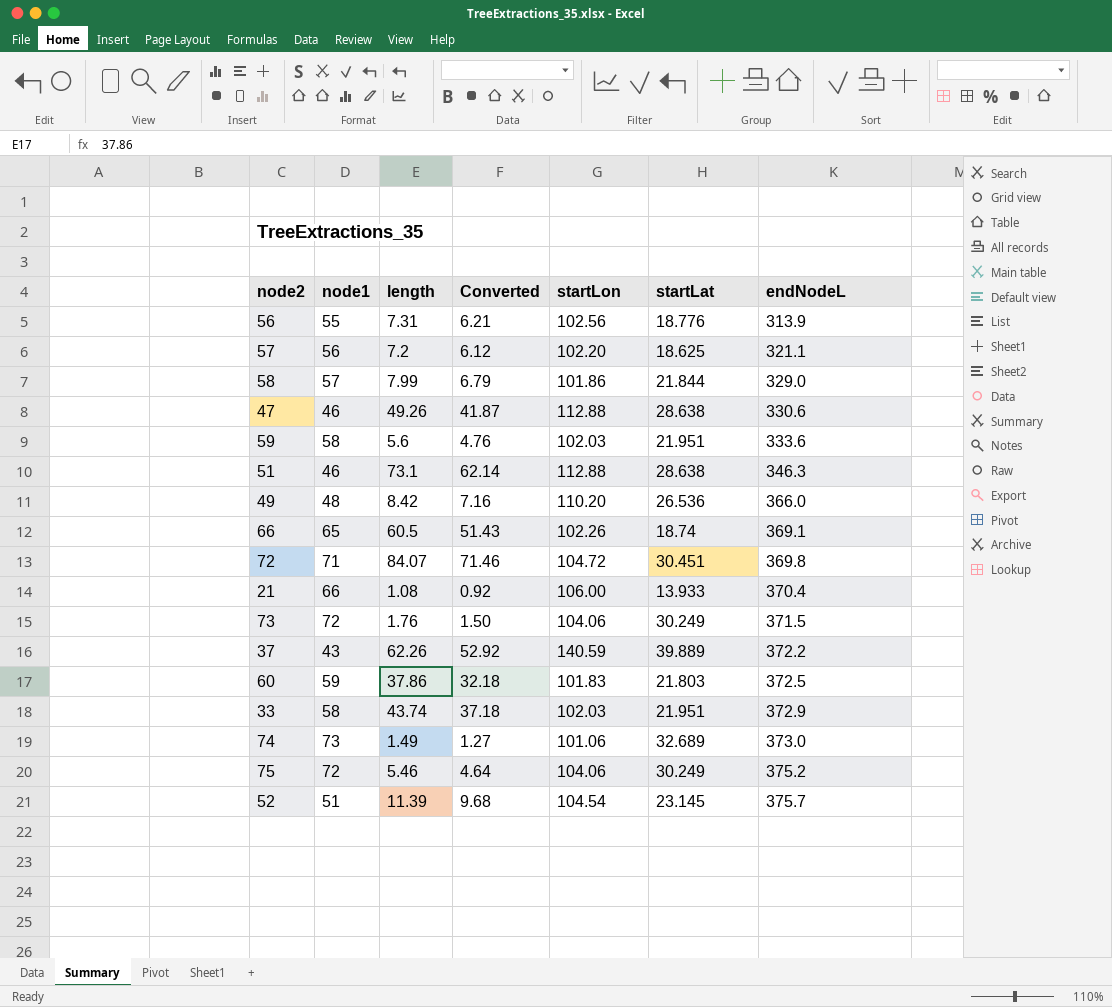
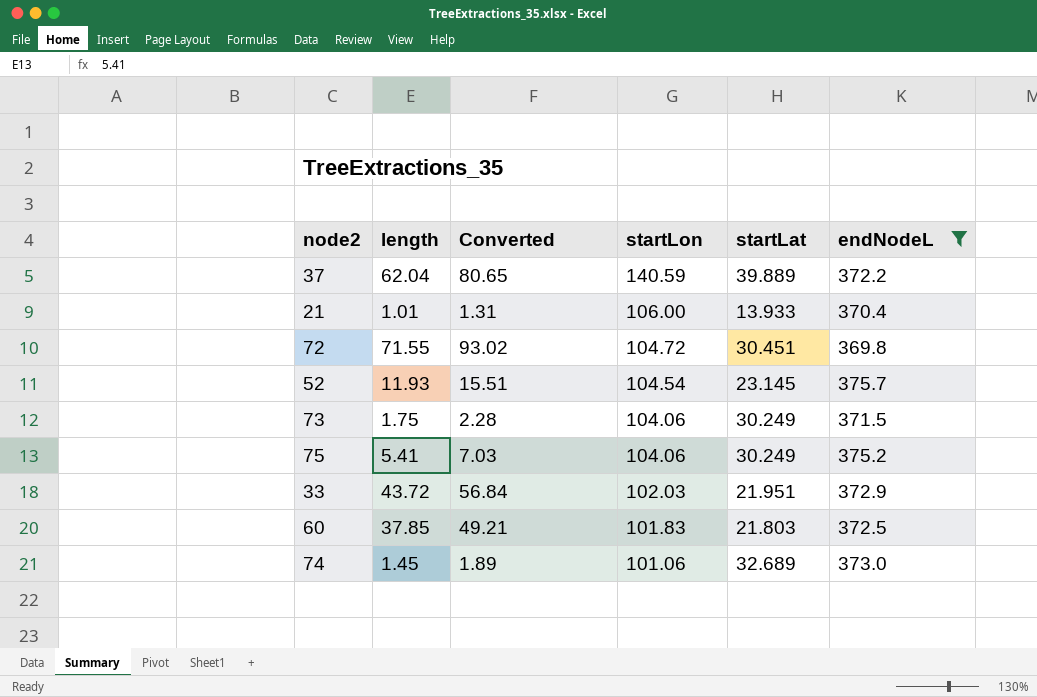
filter: none -> endNodeL >= 369.8
row order: endNodeL ascending -> startLon descending
column node1 | position: 2 -> none
column Converted | formula: [length] * 0.85 -> [length] * 1.3
37 | length: 62.26 -> 62.04
21 | length: 1.08 -> 1.01
72 | length: 84.07 -> 71.55
52 | length: 11.39 -> 11.93
73 | length: 1.76 -> 1.75
75 | length: 5.46 -> 5.41
33 | length: 43.74 -> 43.72
60 | length: 37.86 -> 37.85
74 | length: 1.49 -> 1.45

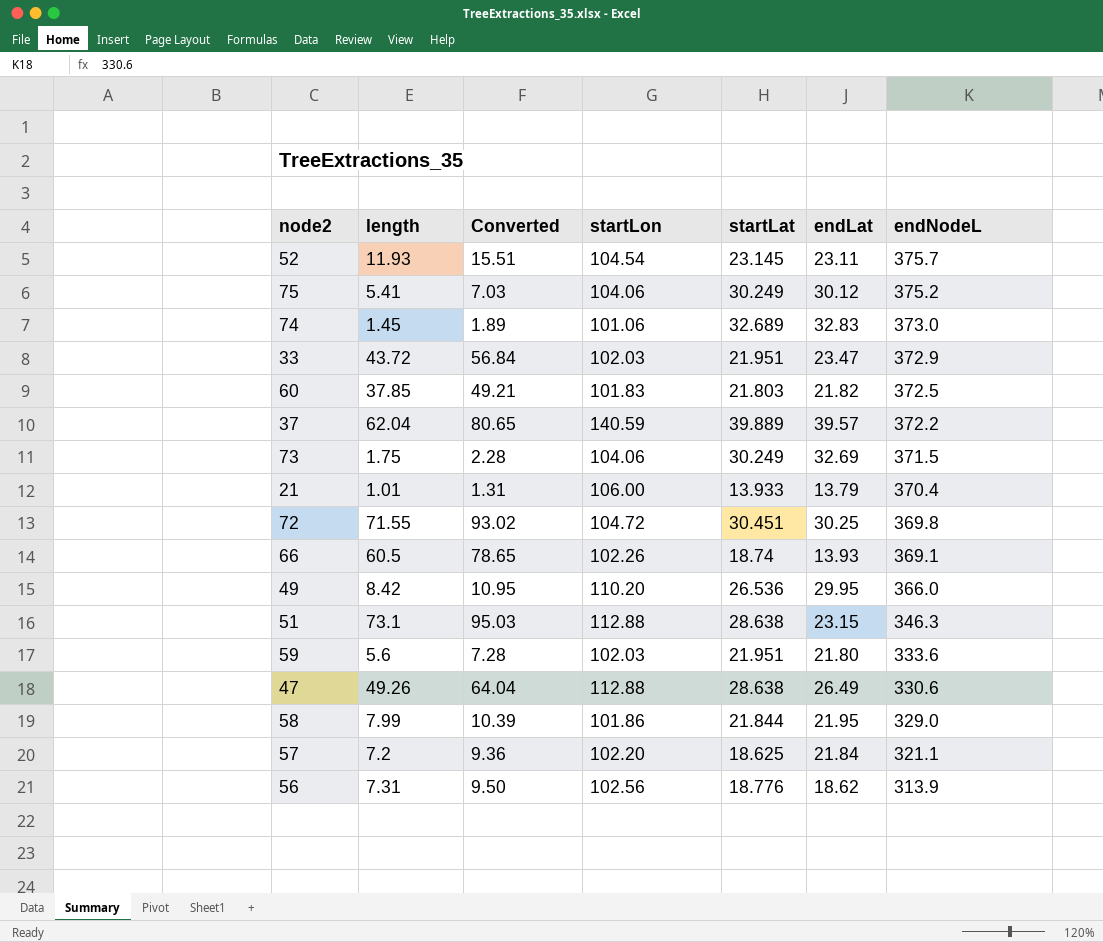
filter: endNodeL >= 369.8 -> none
row order: startLon descending -> endNodeL descending
column endLat | position: none -> 6

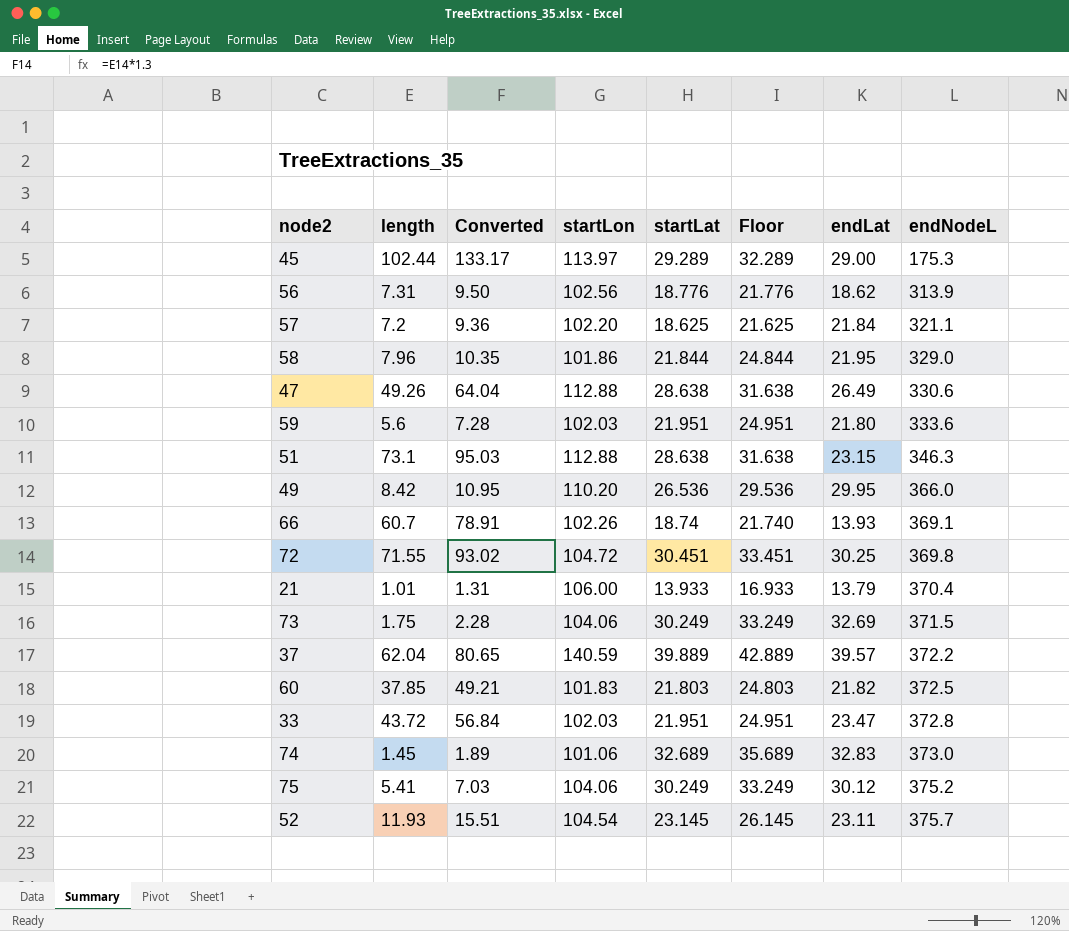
row order: endNodeL descending -> endNodeL ascending
column Floor | formula: none -> [startLat] + 3
row 45: none -> 102.44 | 133.17 | 113.97 | 29.289 | 32.289 | 29.00 | 175.3
58 | length: 7.99 -> 7.96
58 | Converted: 10.39 -> 10.35
66 | length: 60.5 -> 60.7
66 | Converted: 78.65 -> 78.91
33 | endNodeL: 372.9 -> 372.8

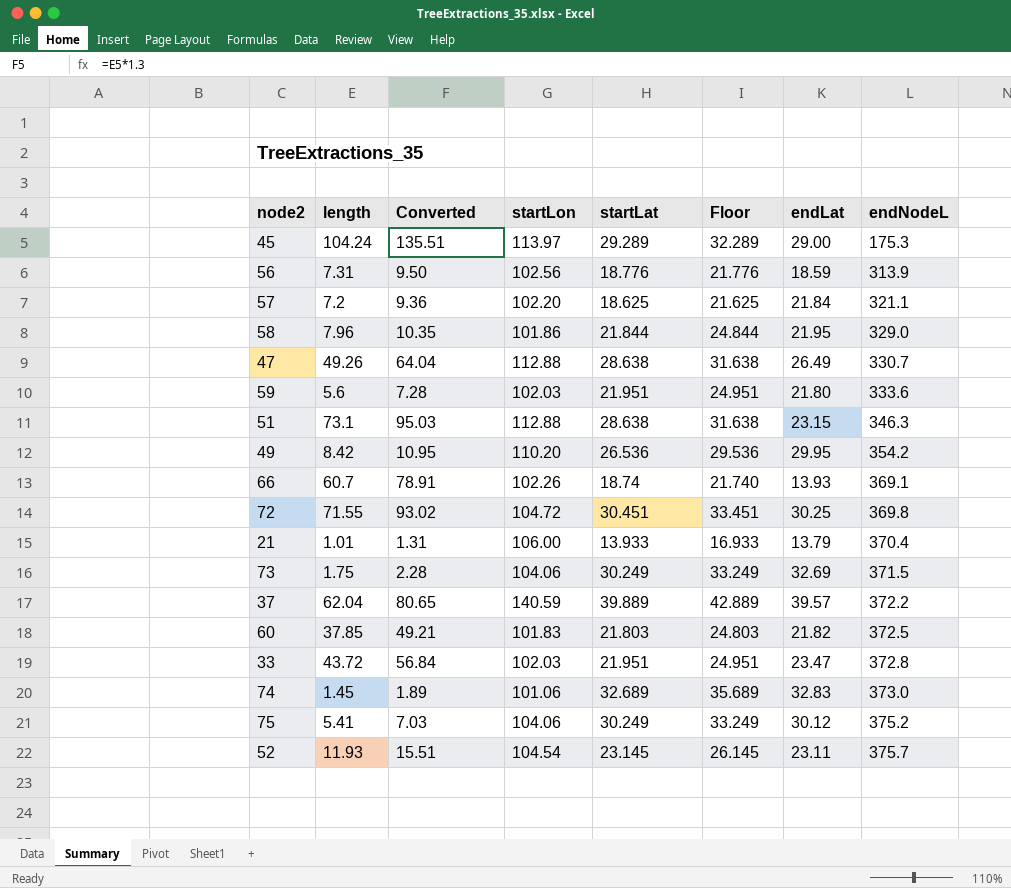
45 | length: 102.44 -> 104.24
45 | Converted: 133.17 -> 135.51
56 | endLat: 18.62 -> 18.59
47 | endNodeL: 330.6 -> 330.7
49 | endNodeL: 366.0 -> 354.2

